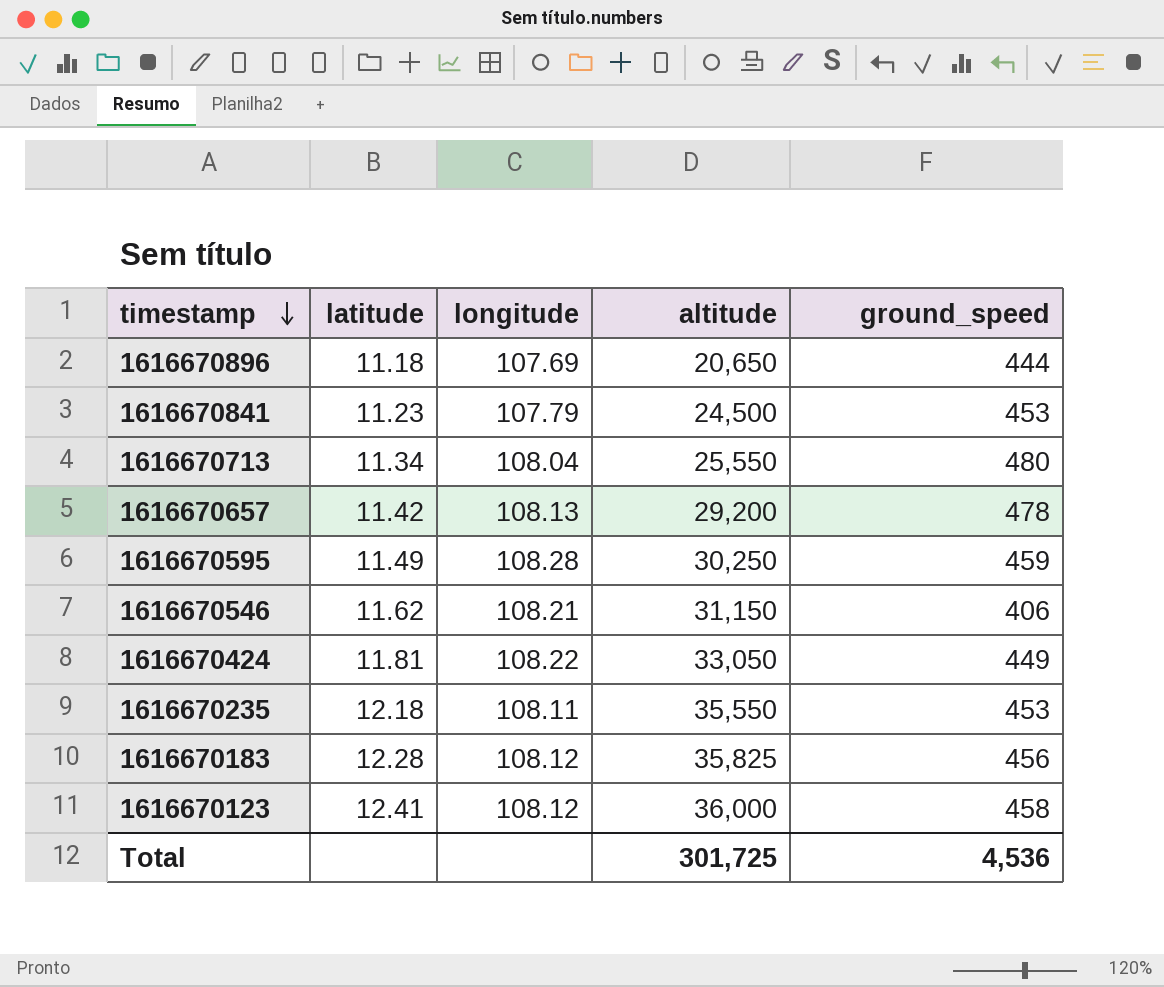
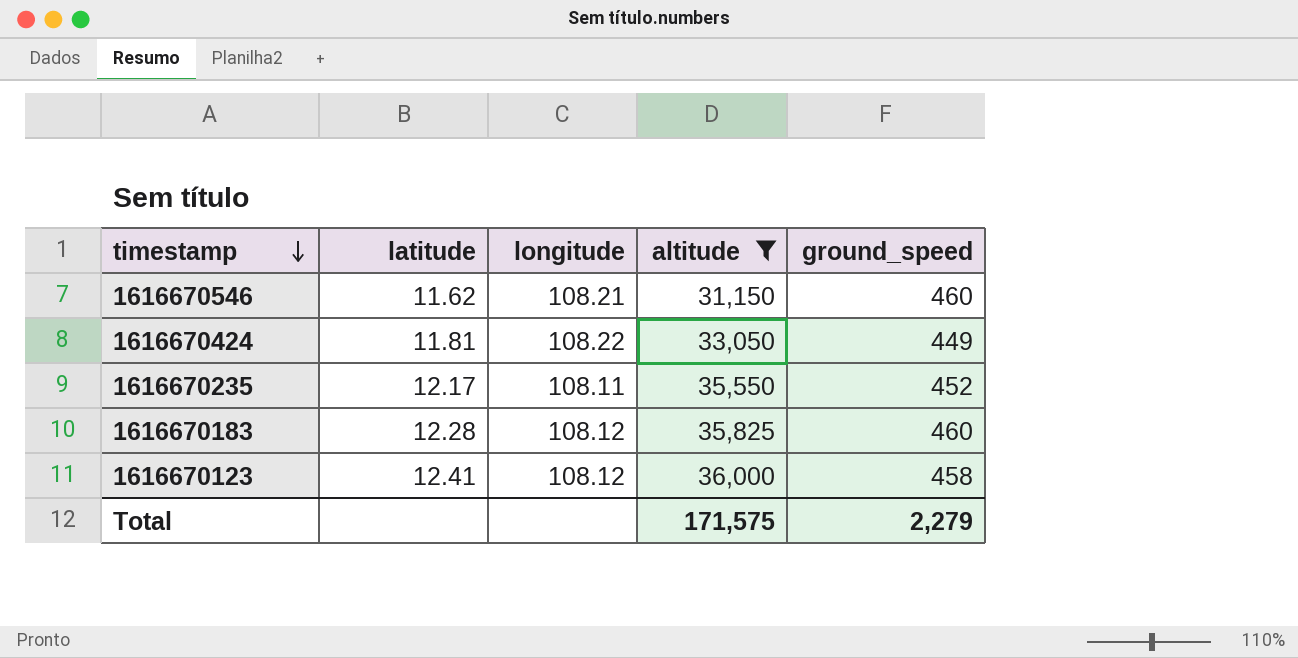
filter: none -> altitude >= 31,150
1616670546 | ground_speed: 406 -> 460
1616670235 | latitude: 12.18 -> 12.17
1616670235 | ground_speed: 453 -> 452
1616670183 | ground_speed: 456 -> 460
Total | altitude: 301,725 -> 171,575
Total | ground_speed: 4,536 -> 2,279

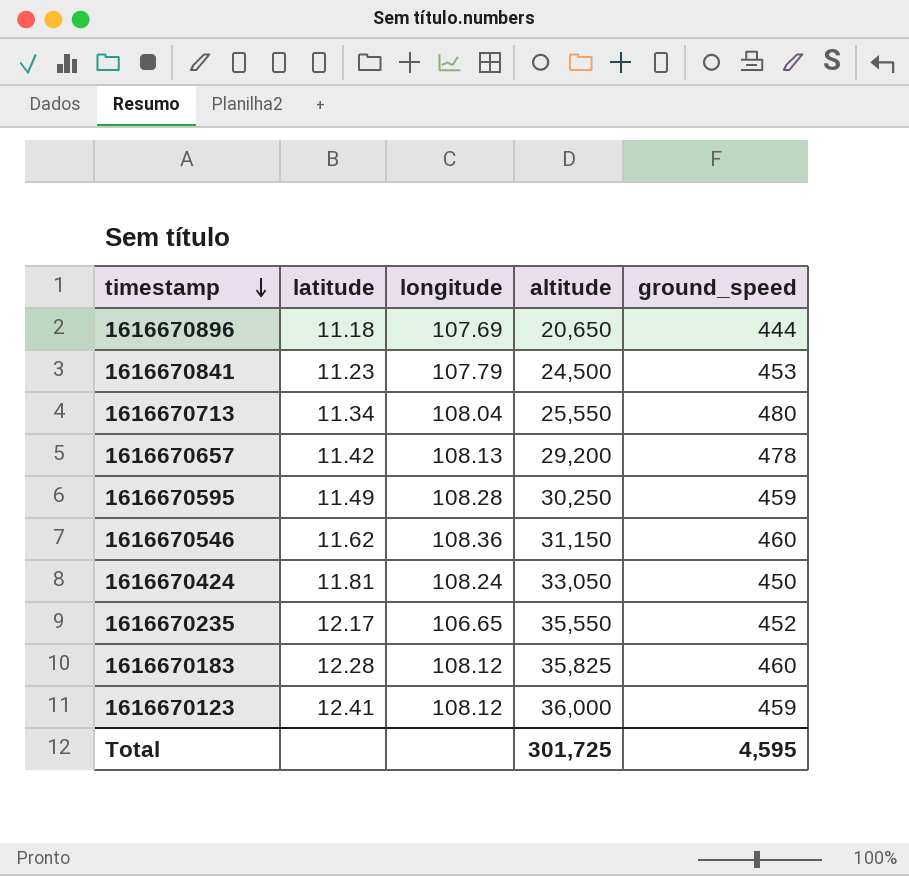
filter: altitude >= 31,150 -> none
1616670546 | longitude: 108.21 -> 108.36
1616670424 | longitude: 108.22 -> 108.24
1616670424 | ground_speed: 449 -> 450
1616670235 | longitude: 108.11 -> 106.65
1616670123 | ground_speed: 458 -> 459
Total | altitude: 171,575 -> 301,725
Total | ground_speed: 2,279 -> 4,595

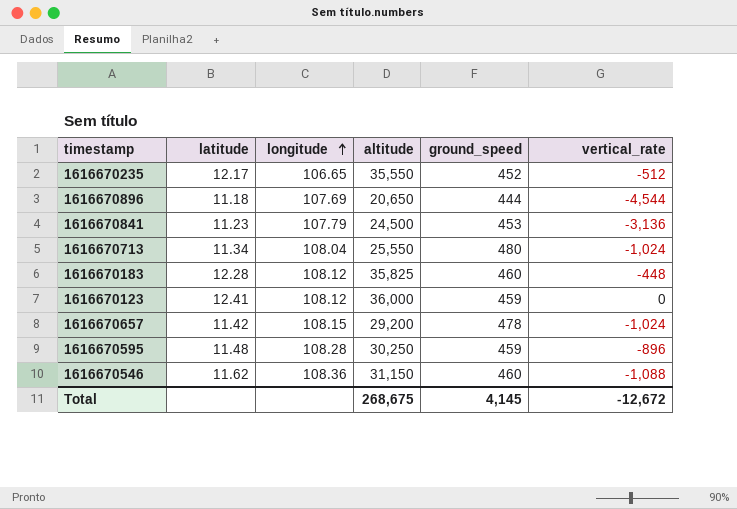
row order: timestamp descending -> longitude ascending
column vertical_rate | position: none -> 6
row 1616670424: 11.81 | 108.24 | 33,050 | 450 -> none
1616670657 | longitude: 108.13 -> 108.15
1616670595 | latitude: 11.49 -> 11.48
Total | altitude: 301,725 -> 268,675
Total | ground_speed: 4,595 -> 4,145

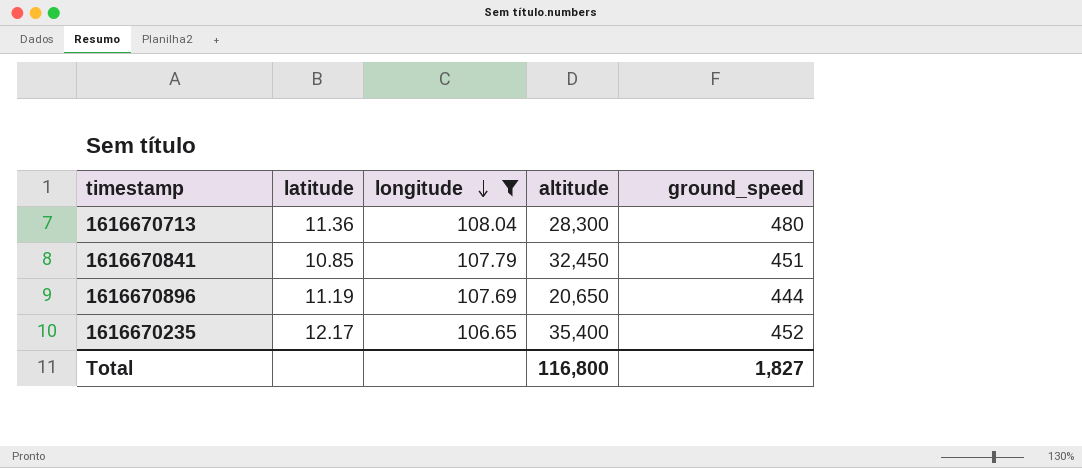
filter: none -> longitude <= 108.04
row order: longitude ascending -> longitude descending
column vertical_rate | position: 6 -> none
1616670713 | latitude: 11.34 -> 11.36
1616670713 | altitude: 25,550 -> 28,300
1616670841 | latitude: 11.23 -> 10.85
1616670841 | altitude: 24,500 -> 32,450
1616670841 | ground_speed: 453 -> 451
1616670896 | latitude: 11.18 -> 11.19
1616670235 | altitude: 35,550 -> 35,400
Total | altitude: 268,675 -> 116,800
Total | ground_speed: 4,145 -> 1,827

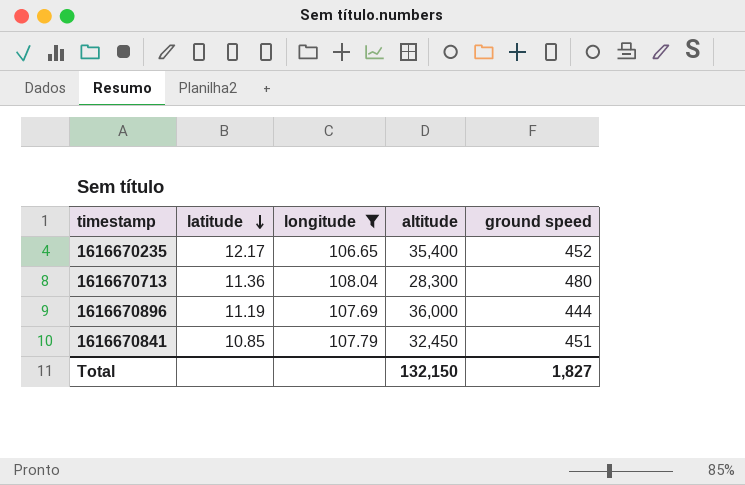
row order: longitude descending -> latitude descending
column name: ground_speed -> ground speed
1616670896 | altitude: 20,650 -> 36,000
Total | altitude: 116,800 -> 132,150

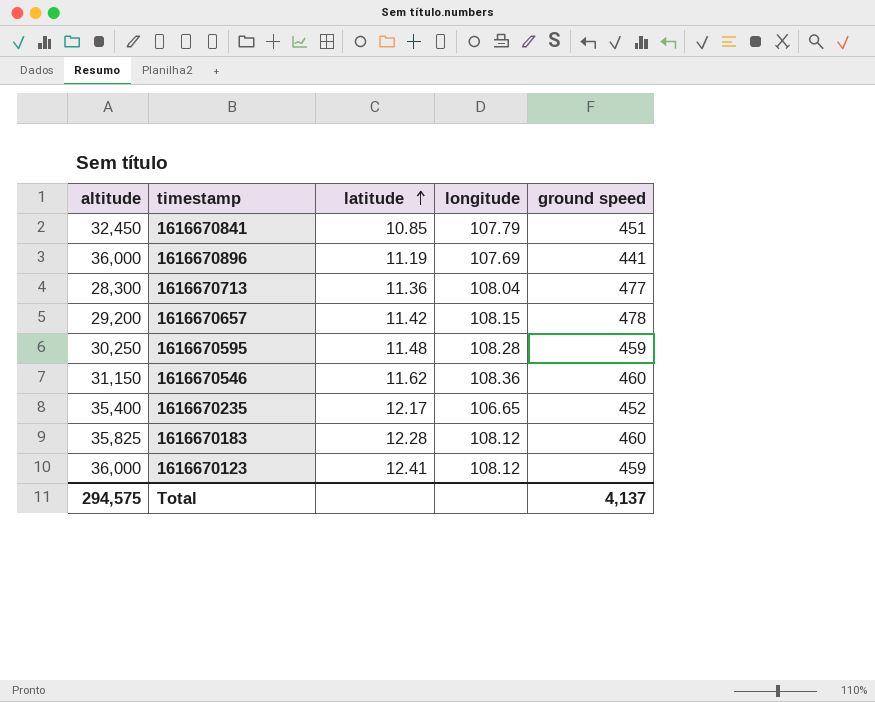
filter: longitude <= 108.04 -> none
row order: latitude descending -> latitude ascending
column altitude | position: 4 -> 1
1616670896 | ground speed: 444 -> 441
1616670713 | ground speed: 480 -> 477
Total | altitude: 132,150 -> 294,575
Total | ground speed: 1,827 -> 4,137

